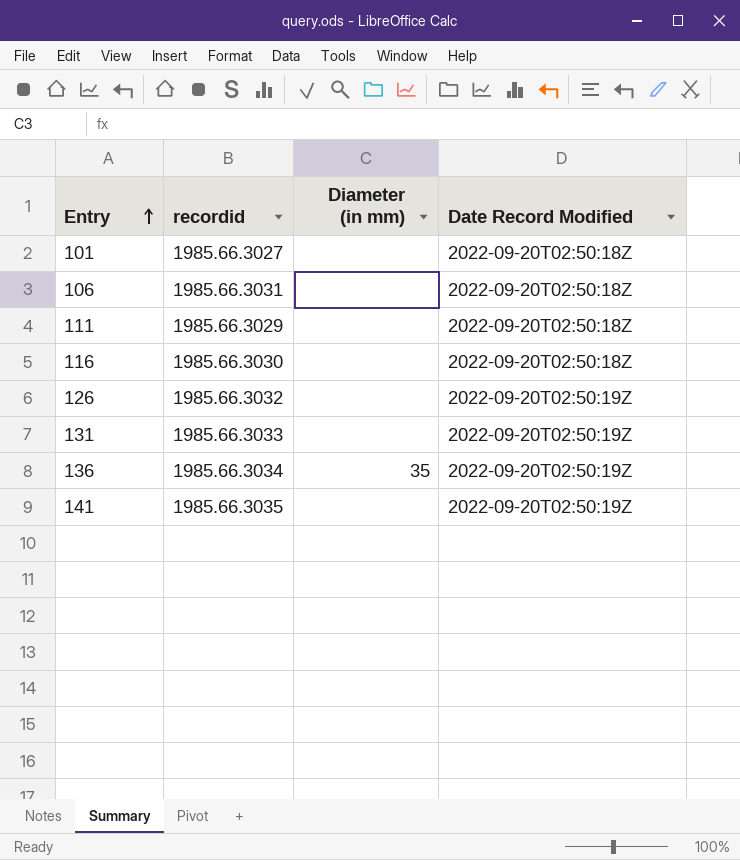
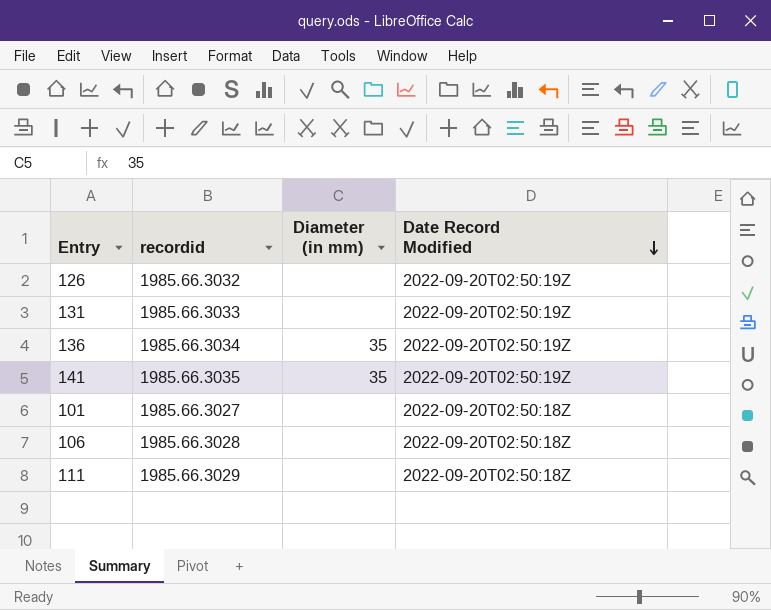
row order: Entry ascending -> Date Record Modified descending
row 116: 1985.66.3030 | none | 2022-09-20T02:50:18Z -> none
141 | Diameter (in mm): none -> 35
106 | recordid: 1985.66.3031 -> 1985.66.3028

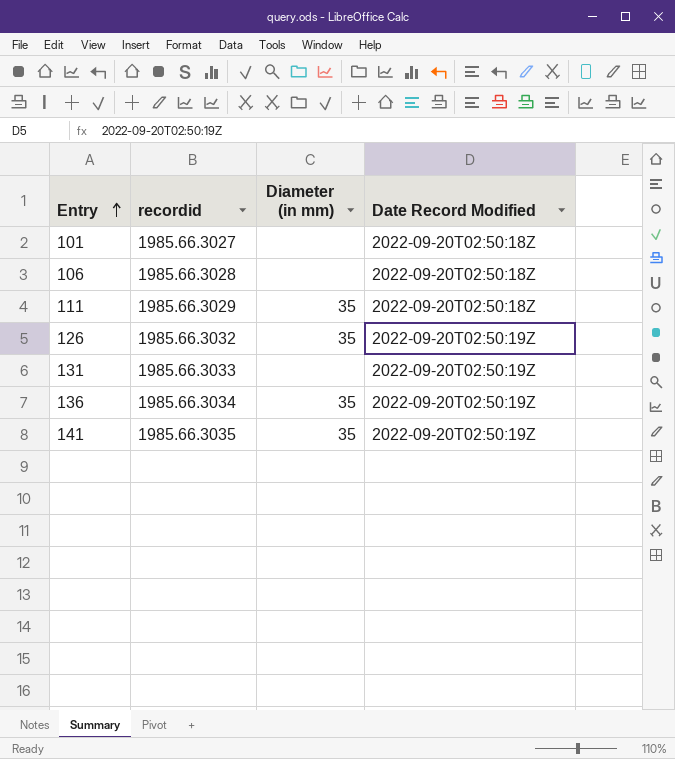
row order: Date Record Modified descending -> Entry ascending
111 | Diameter (in mm): none -> 35
126 | Diameter (in mm): none -> 35

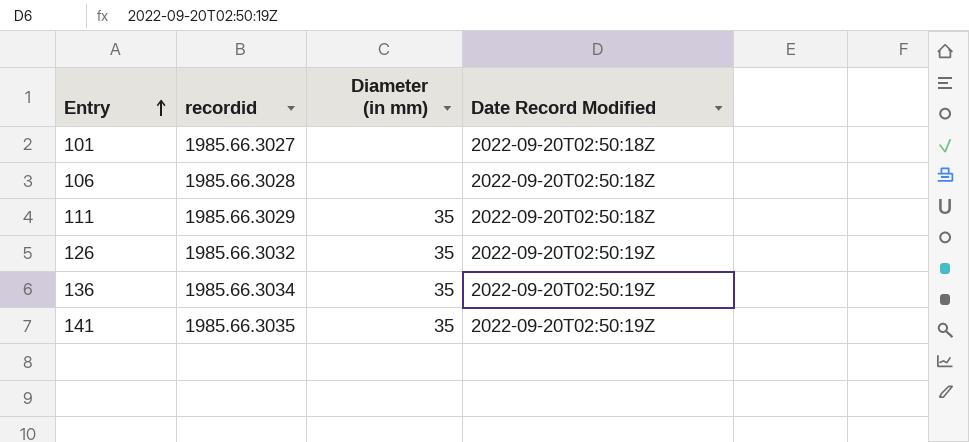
row 131: 1985.66.3033 | none | 2022-09-20T02:50:19Z -> none

